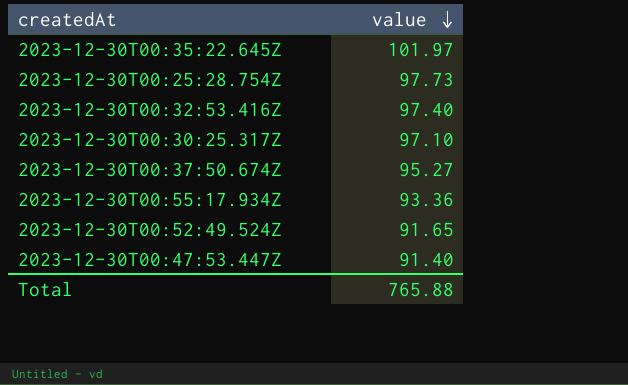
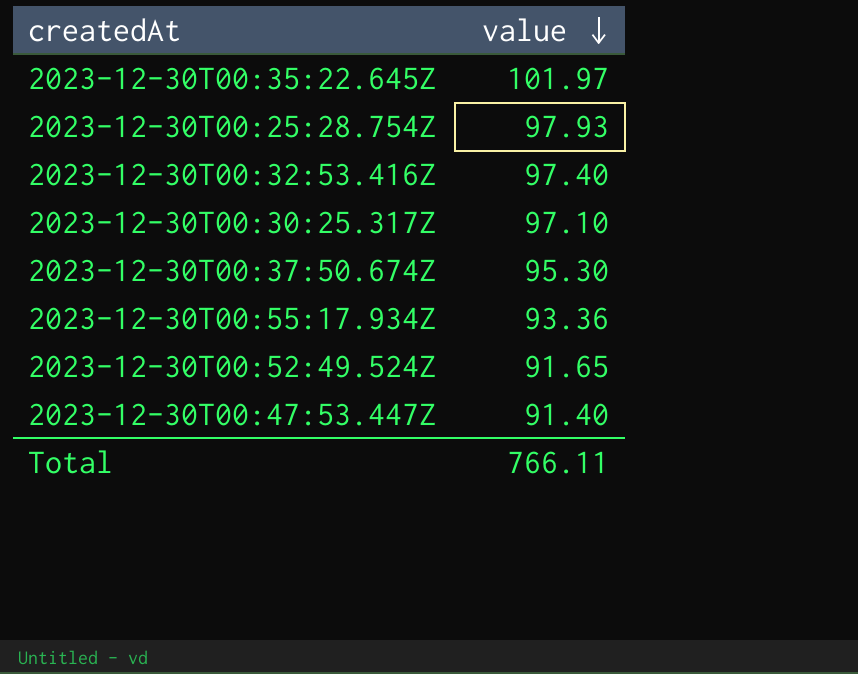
2023-12-30T00:25:28.754Z | value: 97.73 -> 97.93
2023-12-30T00:37:50.674Z | value: 95.27 -> 95.30
Total | value: 765.88 -> 766.11

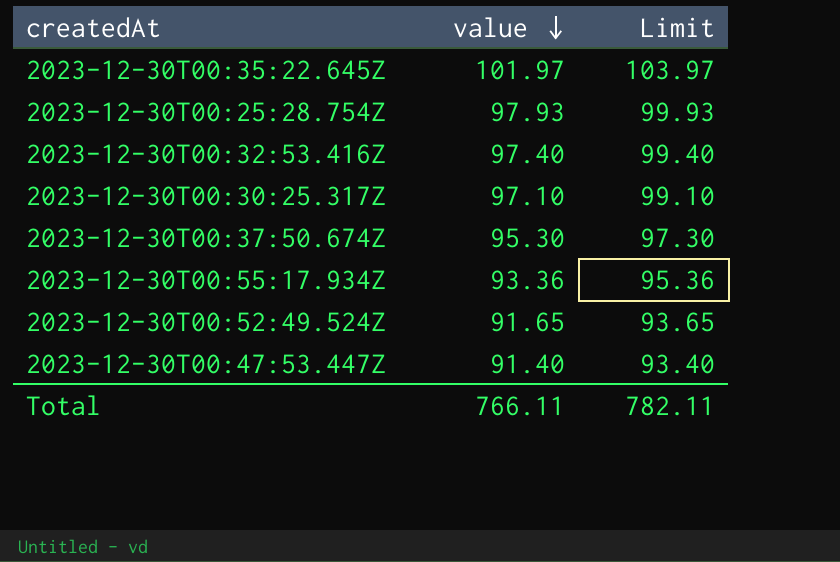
column Limit | formula: none -> [value] + 2

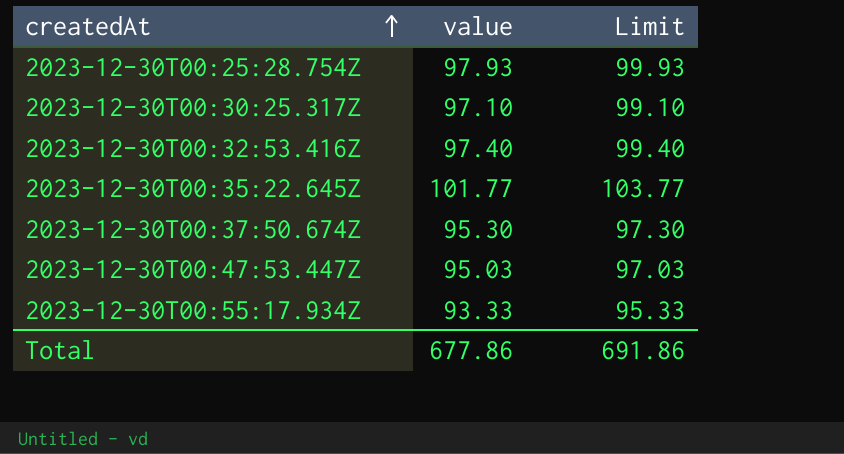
row order: value descending -> createdAt ascending
row 2023-12-30T00:52:49.524Z: 91.65 | 93.65 -> none
2023-12-30T00:35:22.645Z | value: 101.97 -> 101.77
2023-12-30T00:35:22.645Z | Limit: 103.97 -> 103.77
2023-12-30T00:47:53.447Z | value: 91.40 -> 95.03
2023-12-30T00:47:53.447Z | Limit: 93.40 -> 97.03
2023-12-30T00:55:17.934Z | value: 93.36 -> 93.33
2023-12-30T00:55:17.934Z | Limit: 95.36 -> 95.33
Total | value: 766.11 -> 677.86
Total | Limit: 782.11 -> 691.86

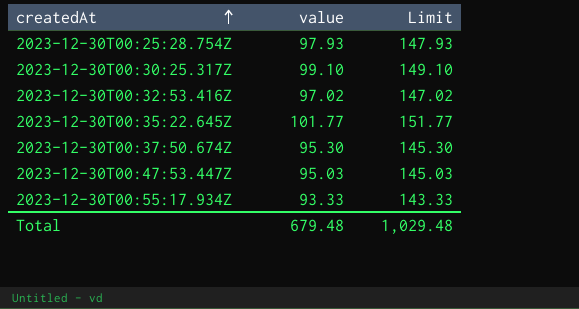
column Limit | formula: [value] + 2 -> [value] + 50
2023-12-30T00:30:25.317Z | value: 97.10 -> 99.10
2023-12-30T00:32:53.416Z | value: 97.40 -> 97.02
Total | value: 677.86 -> 679.48
Total | Limit: 691.86 -> 1,029.48

